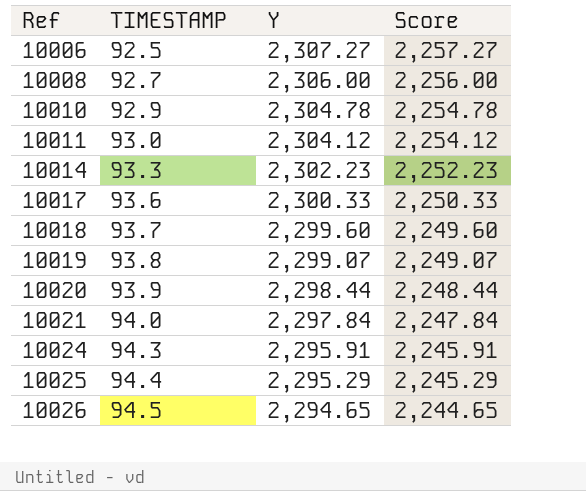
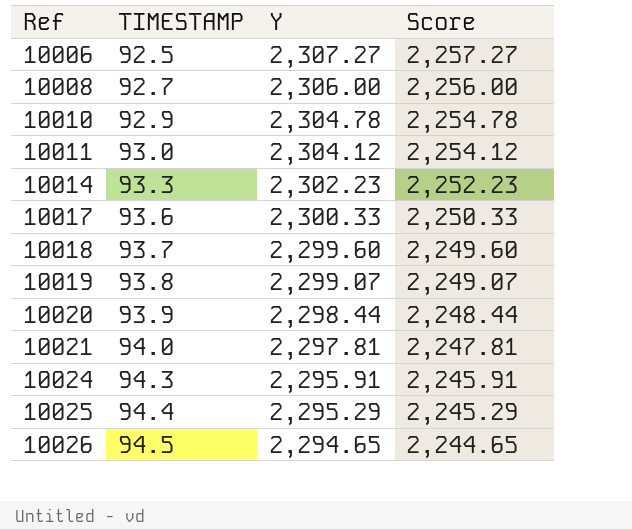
10021 | Y: 2,297.84 -> 2,297.81
10021 | Score: 2,247.84 -> 2,247.81

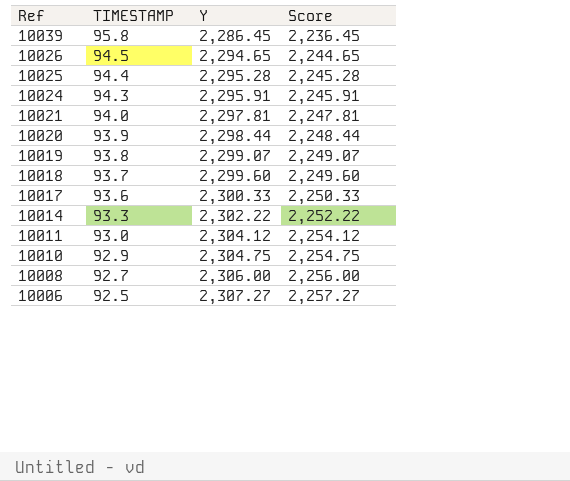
row order: Ref ascending -> Ref descending
row 10039: none -> 95.8 | 2,286.45 | 2,236.45
10025 | Y: 2,295.29 -> 2,295.28
10025 | Score: 2,245.29 -> 2,245.28
10014 | Y: 2,302.23 -> 2,302.22
10014 | Score: 2,252.23 -> 2,252.22
10010 | Y: 2,304.78 -> 2,304.75
10010 | Score: 2,254.78 -> 2,254.75

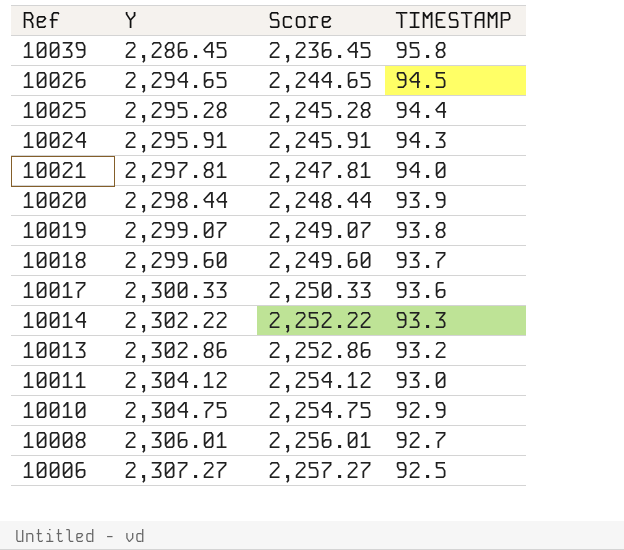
column TIMESTAMP | position: 2 -> 4
row 10013: none -> 2,302.86 | 2,252.86 | 93.2
10008 | Y: 2,306.00 -> 2,306.01
10008 | Score: 2,256.00 -> 2,256.01

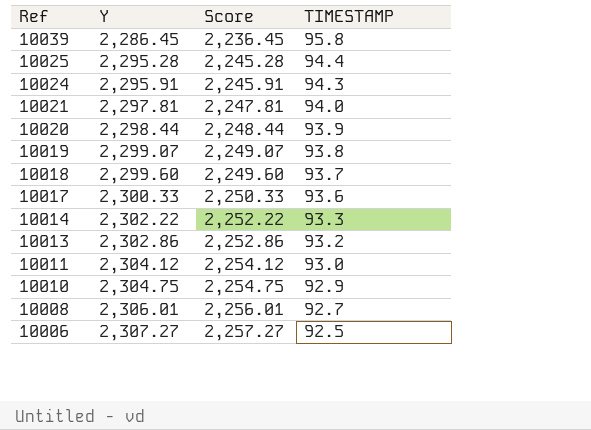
row 10026: 2,294.65 | 2,244.65 | 94.5 -> none

